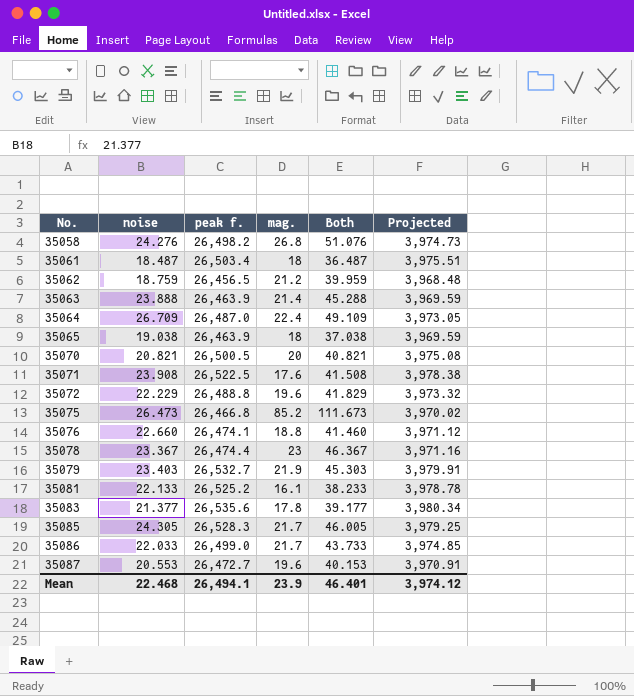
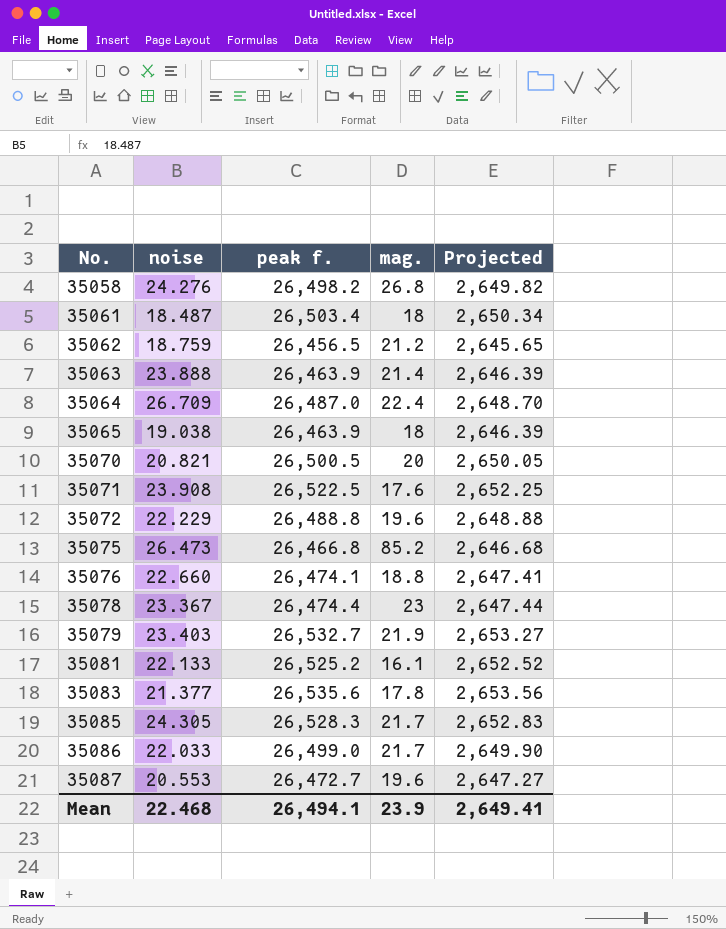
column Both | formula: [noise] + [mag.] -> none
column Projected | formula: [peak f.] * 0.15 -> [peak f.] * 0.1
Mean | Projected: 3,974.12 -> 2,649.41

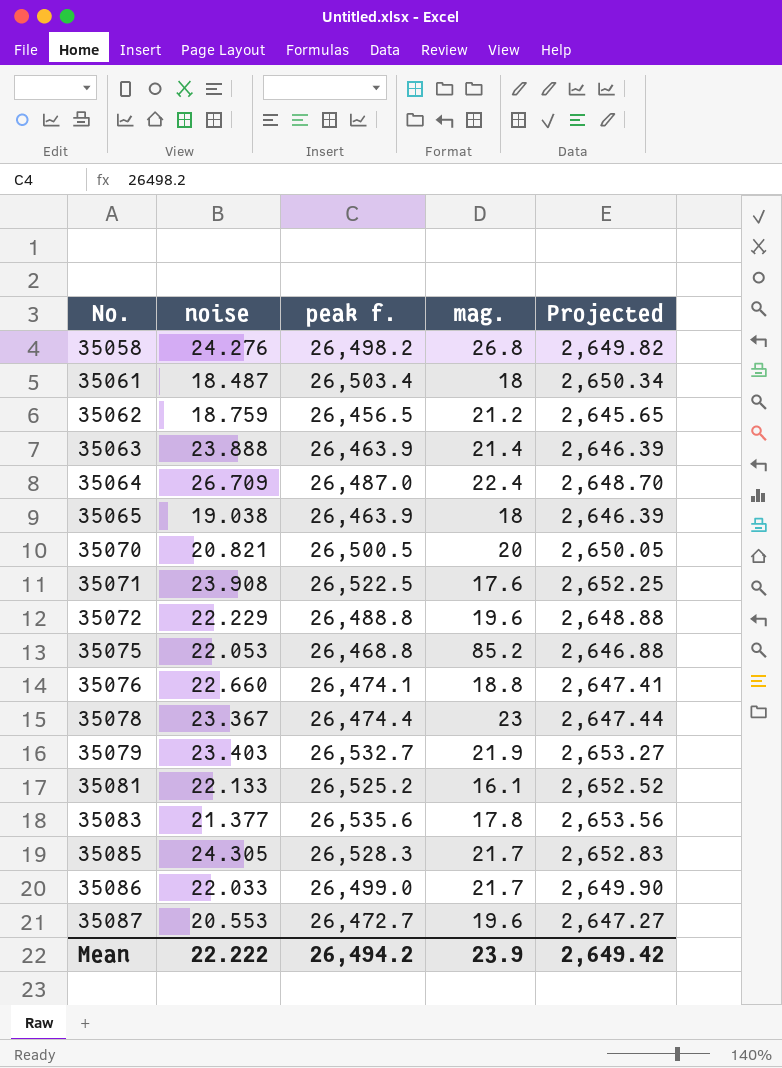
35075 | noise: 26.473 -> 22.053
35075 | peak f.: 26,466.8 -> 26,468.8
35075 | Projected: 2,646.68 -> 2,646.88
Mean | noise: 22.468 -> 22.222
Mean | peak f.: 26,494.1 -> 26,494.2
Mean | Projected: 2,649.41 -> 2,649.42

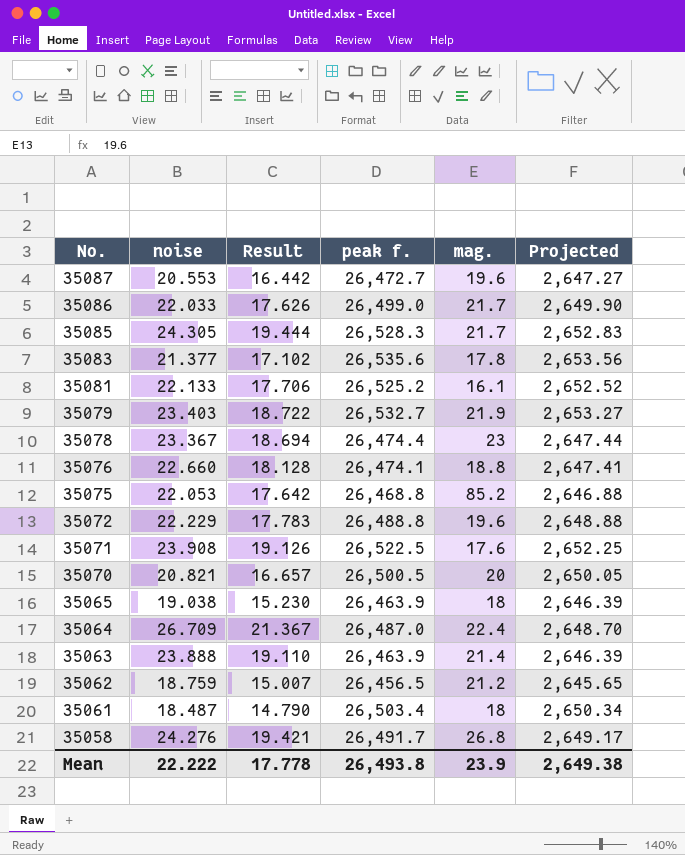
row order: No. ascending -> No. descending
column Result | formula: none -> [noise] * 0.8
35058 | peak f.: 26,498.2 -> 26,491.7
35058 | Projected: 2,649.82 -> 2,649.17
Mean | peak f.: 26,494.2 -> 26,493.8
Mean | Projected: 2,649.42 -> 2,649.38

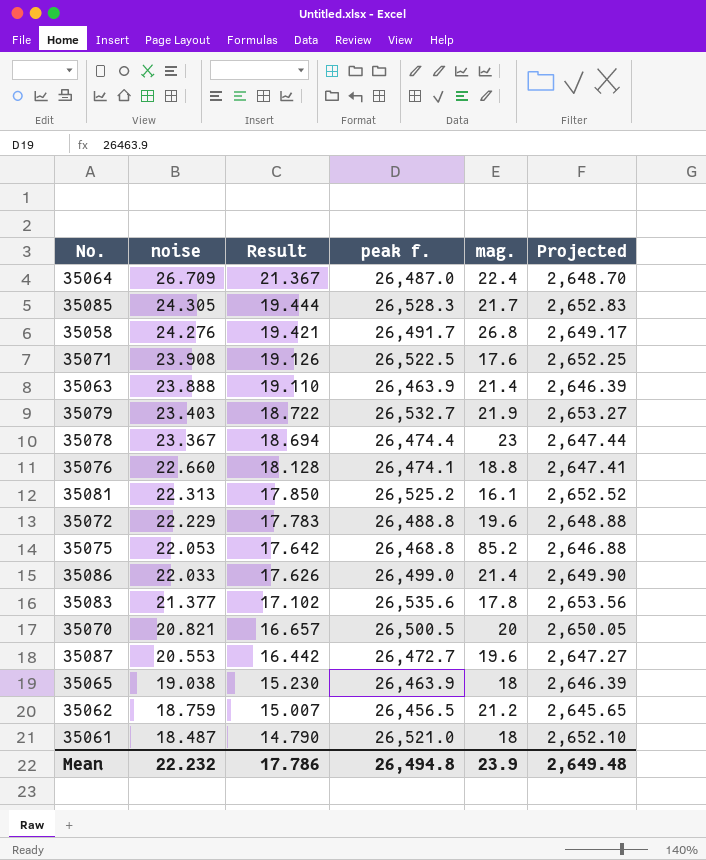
row order: No. descending -> noise descending
35081 | noise: 22.133 -> 22.313
35081 | Result: 17.706 -> 17.850
35086 | mag.: 21.7 -> 21.4
35061 | peak f.: 26,503.4 -> 26,521.0
35061 | Projected: 2,650.34 -> 2,652.10
Mean | noise: 22.222 -> 22.232
Mean | Result: 17.778 -> 17.786
Mean | peak f.: 26,493.8 -> 26,494.8
Mean | Projected: 2,649.38 -> 2,649.48

